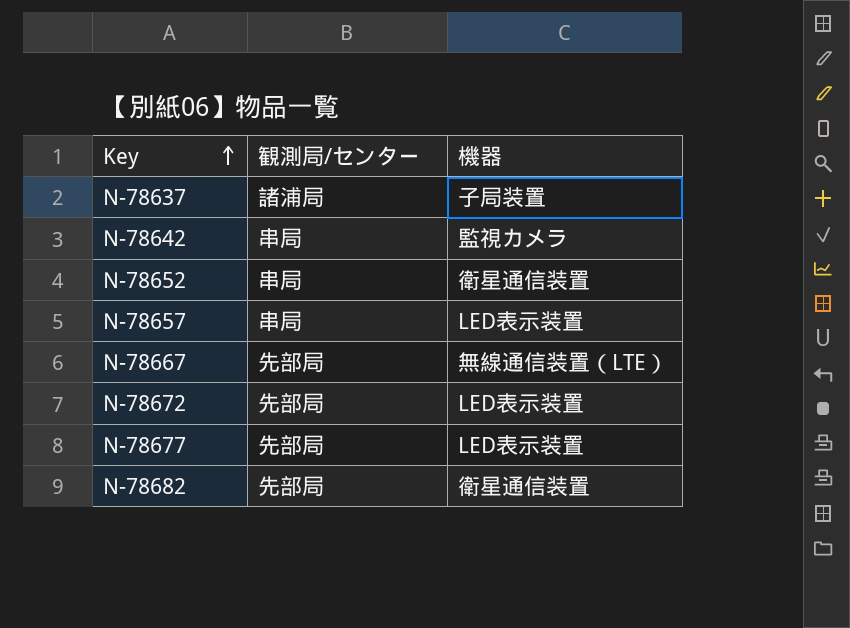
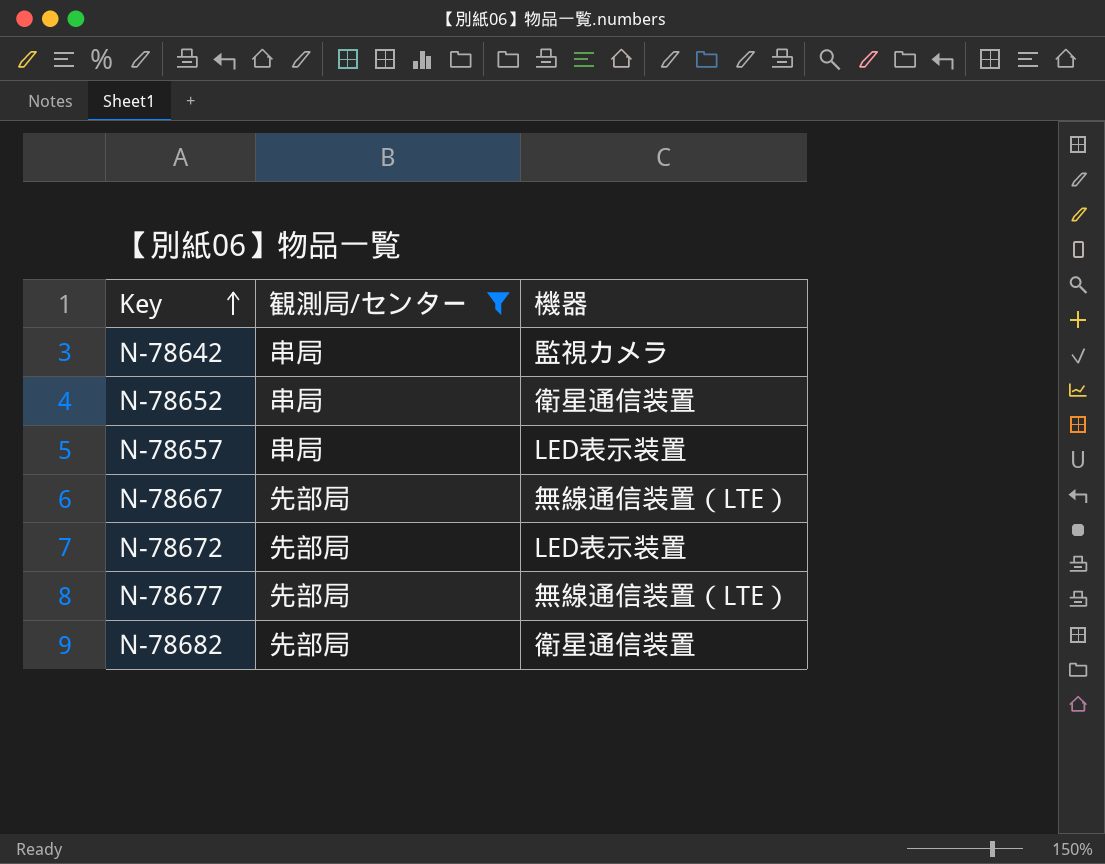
filter: none -> 観測局/センター != 諸浦局
N-78677 | 機器: LED表示装置 -> 無線通信装置（LTE）

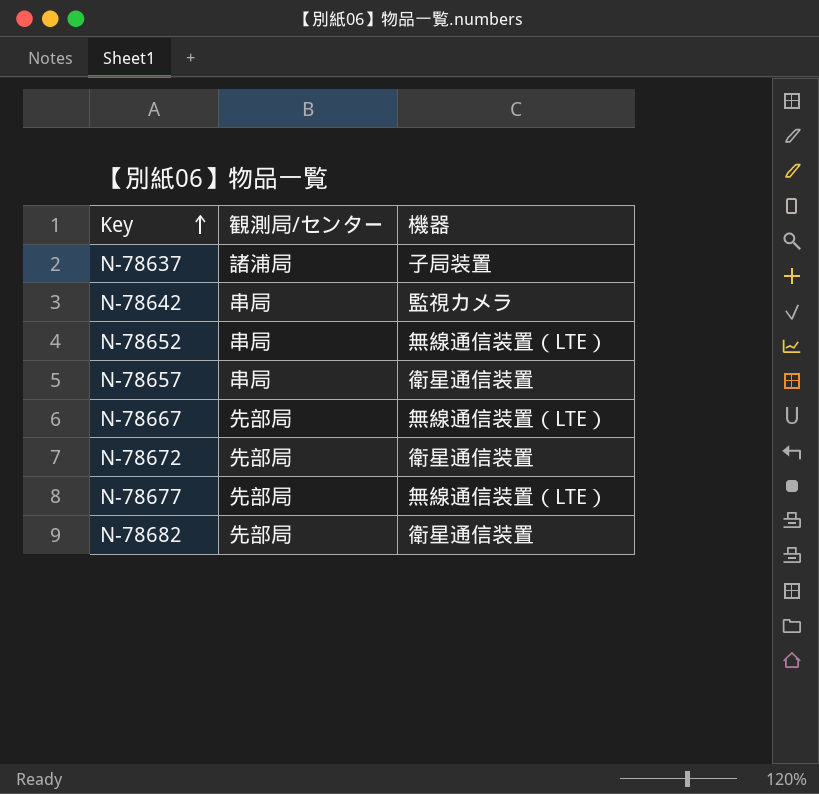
filter: 観測局/センター != 諸浦局 -> none
N-78652 | 機器: 衛星通信装置 -> 無線通信装置（LTE）
N-78657 | 機器: LED表示装置 -> 衛星通信装置
N-78672 | 機器: LED表示装置 -> 衛星通信装置

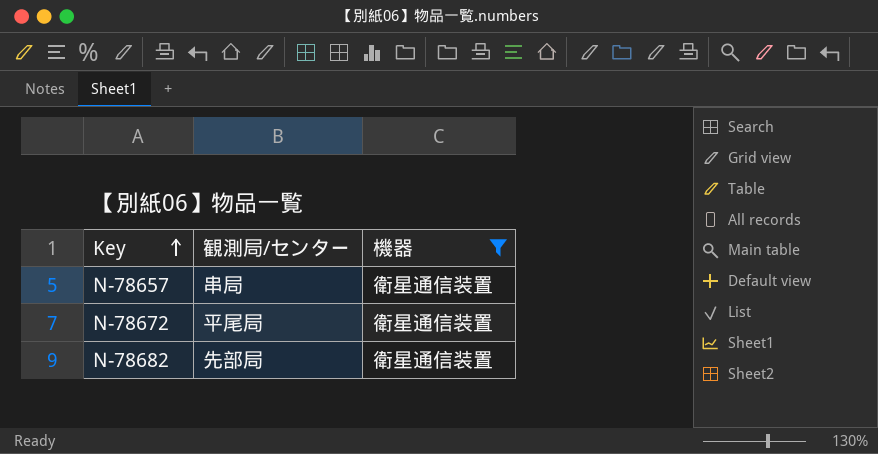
filter: none -> 機器 = 衛星通信装置
N-78672 | 観測局/センター: 先部局 -> 平尾局

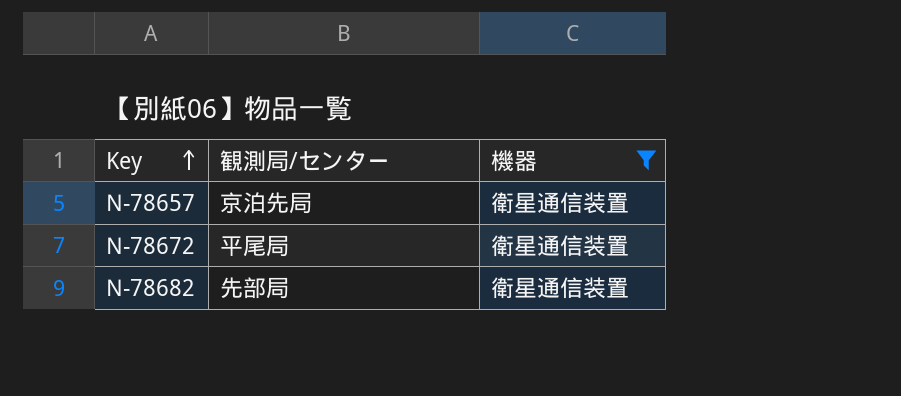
N-78657 | 観測局/センター: 串局 -> 京泊先局

